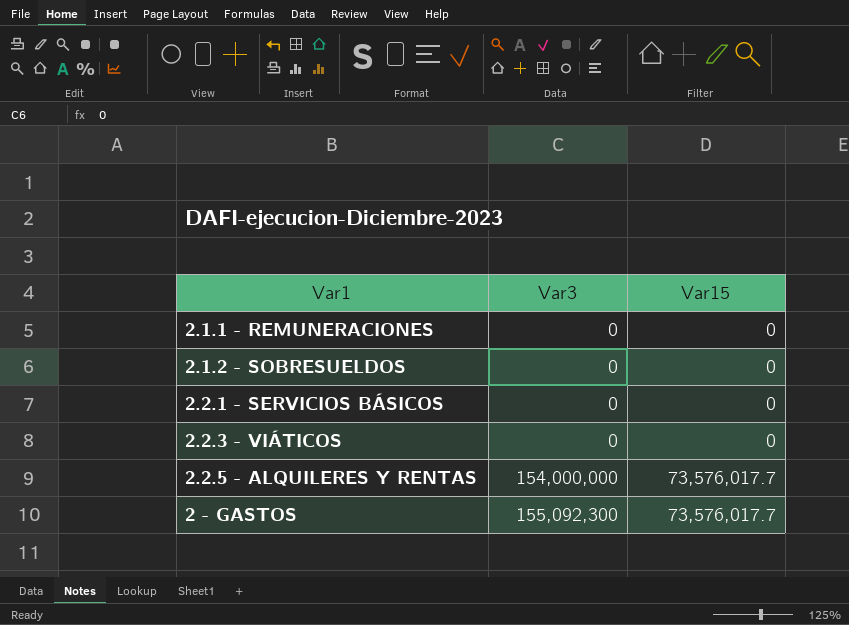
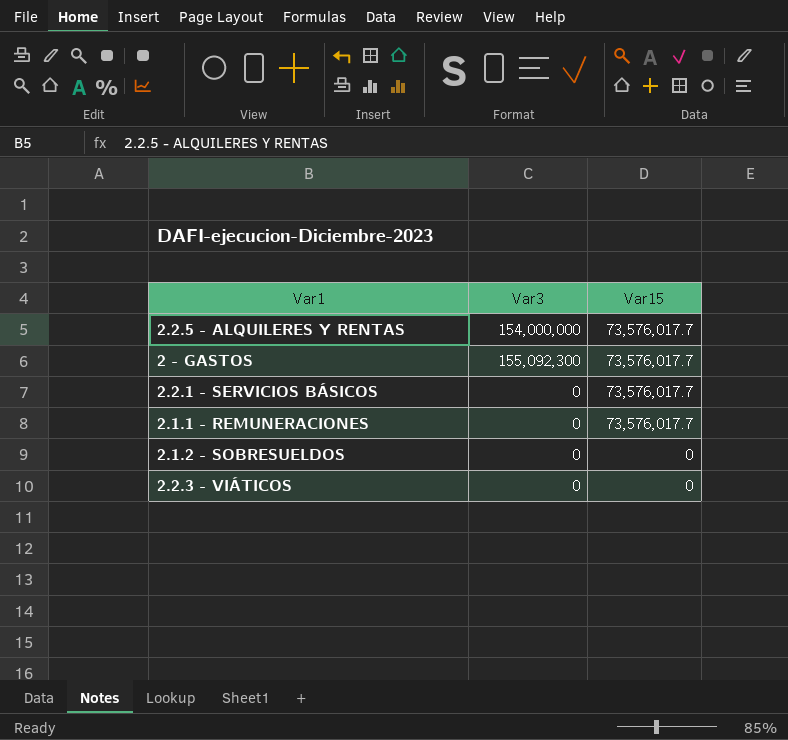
row order: Var3 ascending -> Var15 descending
2.2.1 - SERVICIOS BÁSICOS | Var15: 0 -> 73,576,017.7
2.1.1 - REMUNERACIONES | Var15: 0 -> 73,576,017.7

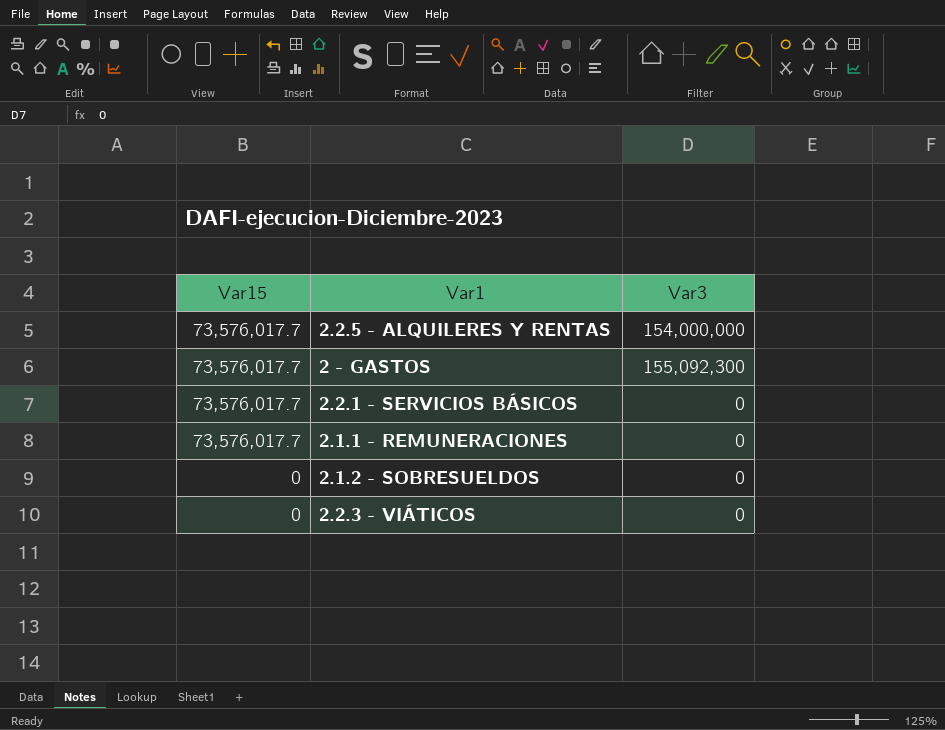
column Var15 | position: 3 -> 1

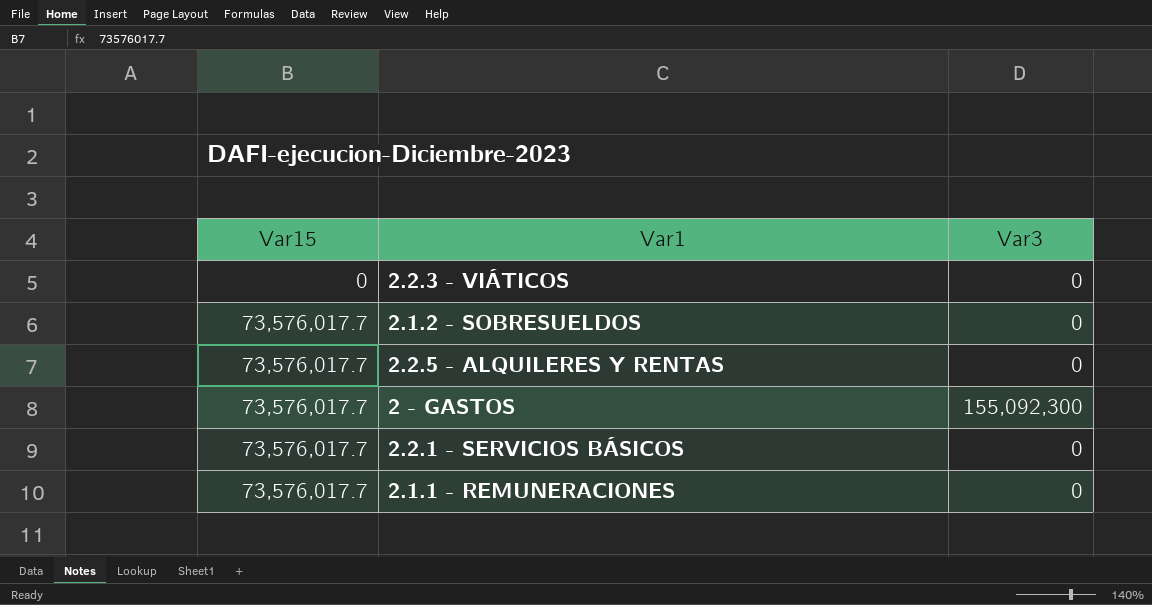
row order: Var15 descending -> Var15 ascending
2.1.2 - SOBRESUELDOS | Var15: 0 -> 73,576,017.7
2.2.5 - ALQUILERES Y RENTAS | Var3: 154,000,000 -> 0

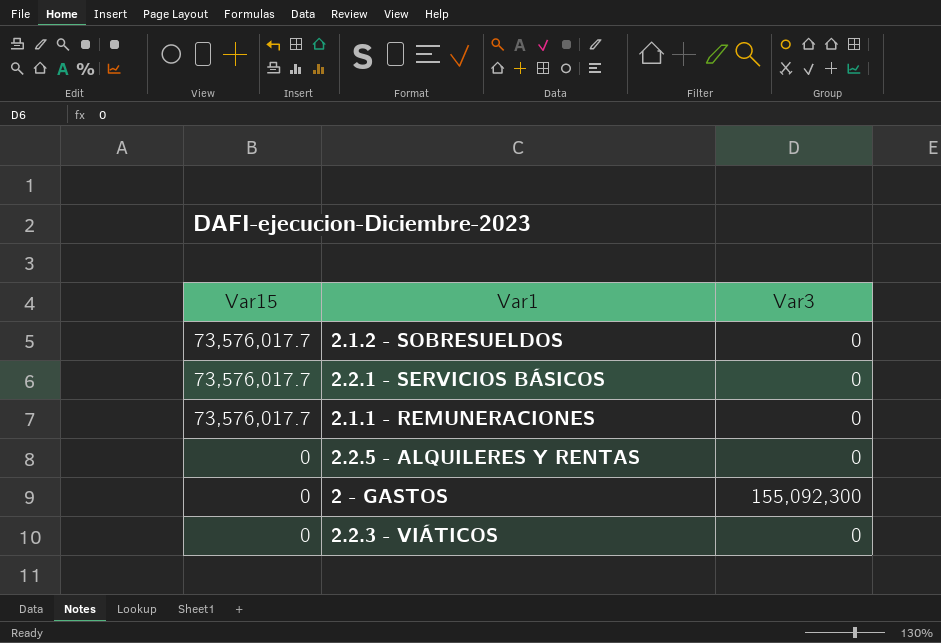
row order: Var15 ascending -> Var15 descending
2.2.5 - ALQUILERES Y RENTAS | Var15: 73,576,017.7 -> 0
2 - GASTOS | Var15: 73,576,017.7 -> 0

